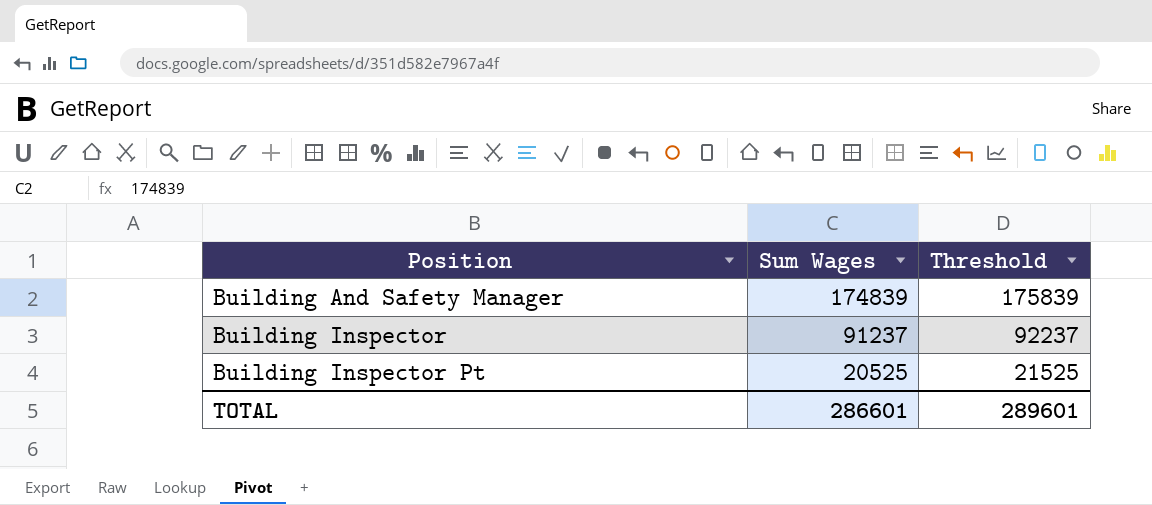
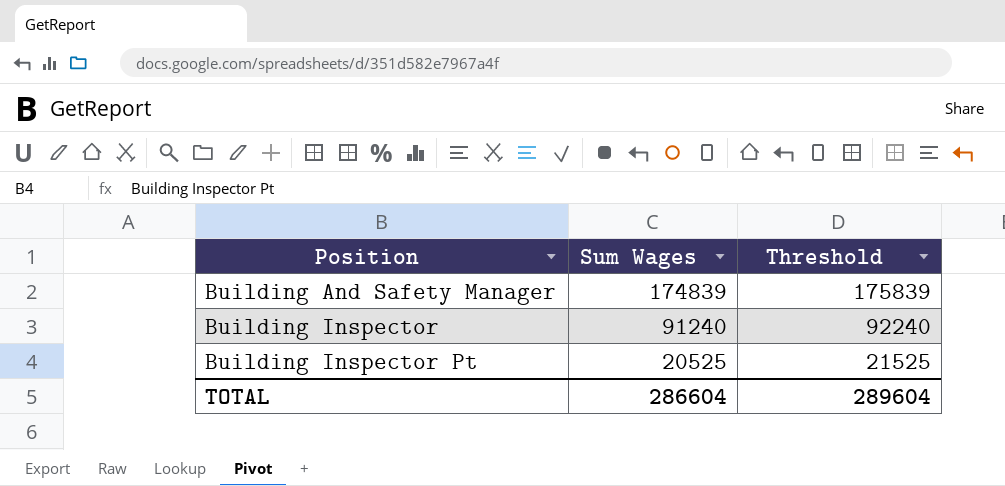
Building Inspector | Sum Wages: 91237 -> 91240
Building Inspector | Threshold: 92237 -> 92240
TOTAL | Sum Wages: 286601 -> 286604
TOTAL | Threshold: 289601 -> 289604

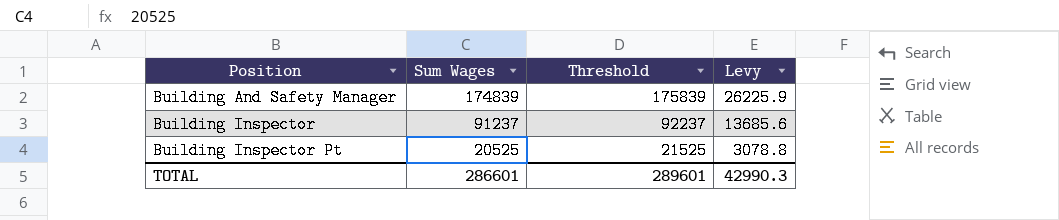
column Levy | formula: none -> [Sum Wages] * 0.15
Building Inspector | Sum Wages: 91240 -> 91237
Building Inspector | Threshold: 92240 -> 92237
TOTAL | Sum Wages: 286604 -> 286601
TOTAL | Threshold: 289604 -> 289601

